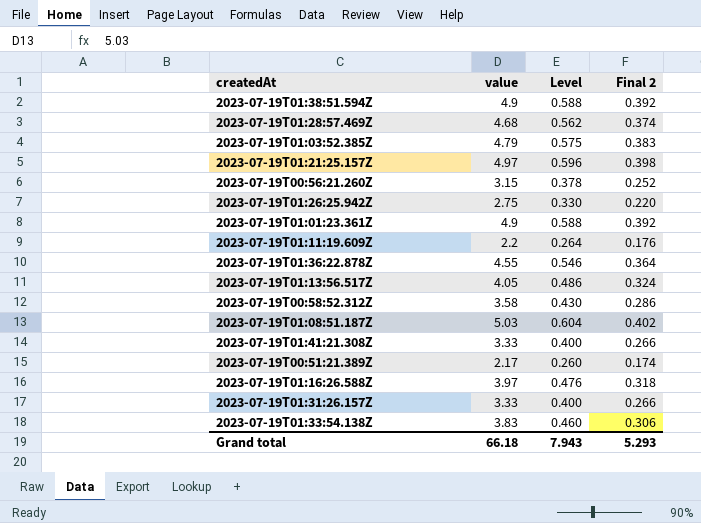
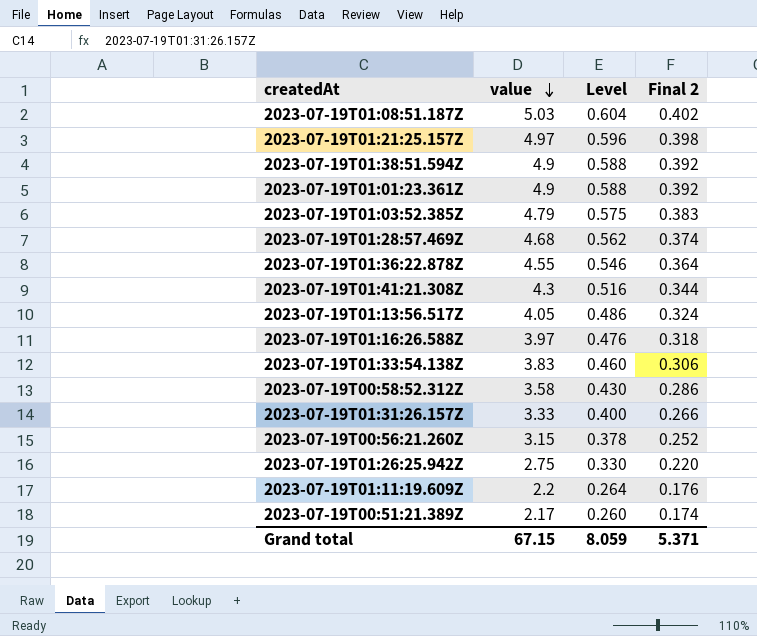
row order: none -> value descending
2023-07-19T01:41:21.308Z | value: 3.33 -> 4.3
2023-07-19T01:41:21.308Z | Level: 0.400 -> 0.516
2023-07-19T01:41:21.308Z | Final 2: 0.266 -> 0.344
Grand total | value: 66.18 -> 67.15
Grand total | Level: 7.943 -> 8.059
Grand total | Final 2: 5.293 -> 5.371

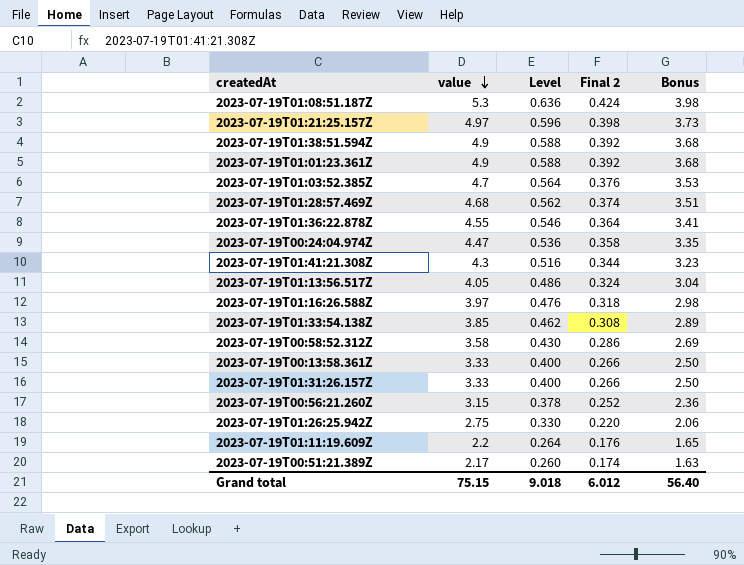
column Bonus | formula: none -> [value] * 0.75
2023-07-19T01:08:51.187Z | value: 5.03 -> 5.3
2023-07-19T01:08:51.187Z | Level: 0.604 -> 0.636
2023-07-19T01:08:51.187Z | Final 2: 0.402 -> 0.424
2023-07-19T01:03:52.385Z | value: 4.79 -> 4.7
2023-07-19T01:03:52.385Z | Level: 0.575 -> 0.564
2023-07-19T01:03:52.385Z | Final 2: 0.383 -> 0.376
row 2023-07-19T00:24:04.974Z: none -> 4.47 | 0.536 | 0.358 | 3.35
2023-07-19T01:33:54.138Z | value: 3.83 -> 3.85
2023-07-19T01:33:54.138Z | Level: 0.460 -> 0.462
2023-07-19T01:33:54.138Z | Final 2: 0.306 -> 0.308
row 2023-07-19T00:13:58.361Z: none -> 3.33 | 0.400 | 0.266 | 2.50
Grand total | value: 67.15 -> 75.15
Grand total | Level: 8.059 -> 9.018
Grand total | Final 2: 5.371 -> 6.012

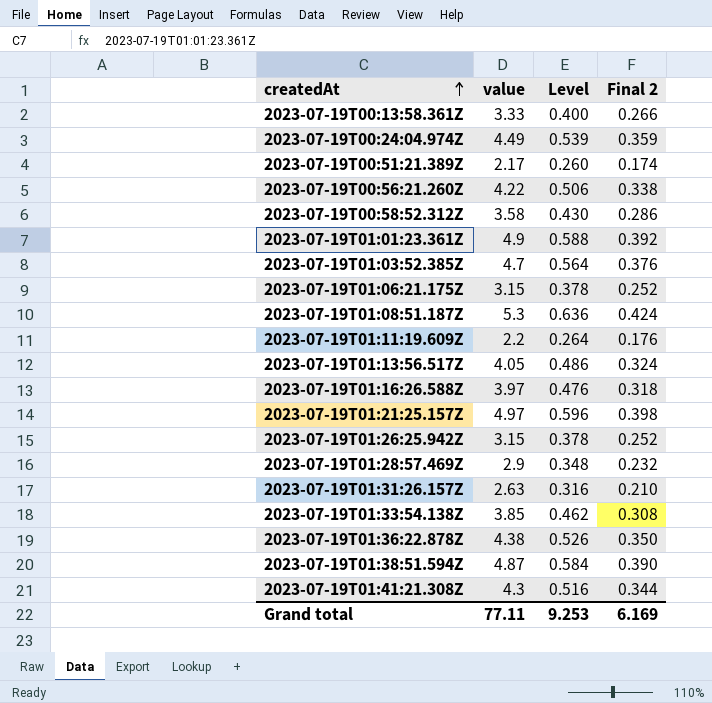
row order: value descending -> createdAt ascending
column Bonus | formula: [value] * 0.75 -> none
2023-07-19T00:24:04.974Z | value: 4.47 -> 4.49
2023-07-19T00:24:04.974Z | Level: 0.536 -> 0.539
2023-07-19T00:24:04.974Z | Final 2: 0.358 -> 0.359
2023-07-19T00:56:21.260Z | value: 3.15 -> 4.22
2023-07-19T00:56:21.260Z | Level: 0.378 -> 0.506
2023-07-19T00:56:21.260Z | Final 2: 0.252 -> 0.338
row 2023-07-19T01:06:21.175Z: none -> 3.15 | 0.378 | 0.252
2023-07-19T01:26:25.942Z | value: 2.75 -> 3.15
2023-07-19T01:26:25.942Z | Level: 0.330 -> 0.378
2023-07-19T01:26:25.942Z | Final 2: 0.220 -> 0.252
2023-07-19T01:28:57.469Z | value: 4.68 -> 2.9
2023-07-19T01:28:57.469Z | Level: 0.562 -> 0.348
2023-07-19T01:28:57.469Z | Final 2: 0.374 -> 0.232
2023-07-19T01:31:26.157Z | value: 3.33 -> 2.63
2023-07-19T01:31:26.157Z | Level: 0.400 -> 0.316
2023-07-19T01:31:26.157Z | Final 2: 0.266 -> 0.210
2023-07-19T01:36:22.878Z | value: 4.55 -> 4.38
2023-07-19T01:36:22.878Z | Level: 0.546 -> 0.526
2023-07-19T01:36:22.878Z | Final 2: 0.364 -> 0.350
2023-07-19T01:38:51.594Z | value: 4.9 -> 4.87
2023-07-19T01:38:51.594Z | Level: 0.588 -> 0.584
2023-07-19T01:38:51.594Z | Final 2: 0.392 -> 0.390
Grand total | value: 75.15 -> 77.11
Grand total | Level: 9.018 -> 9.253
Grand total | Final 2: 6.012 -> 6.169

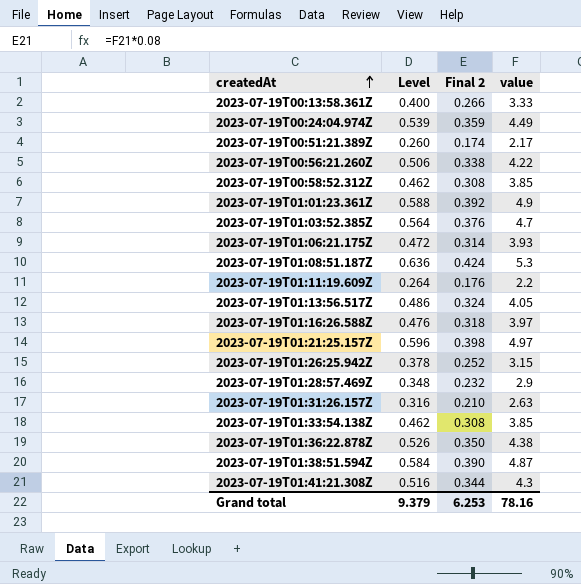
column value | position: 2 -> 4
2023-07-19T00:58:52.312Z | Level: 0.430 -> 0.462
2023-07-19T00:58:52.312Z | Final 2: 0.286 -> 0.308
2023-07-19T00:58:52.312Z | value: 3.58 -> 3.85
2023-07-19T01:06:21.175Z | Level: 0.378 -> 0.472
2023-07-19T01:06:21.175Z | Final 2: 0.252 -> 0.314
2023-07-19T01:06:21.175Z | value: 3.15 -> 3.93
Grand total | Level: 9.253 -> 9.379
Grand total | Final 2: 6.169 -> 6.253
Grand total | value: 77.11 -> 78.16

